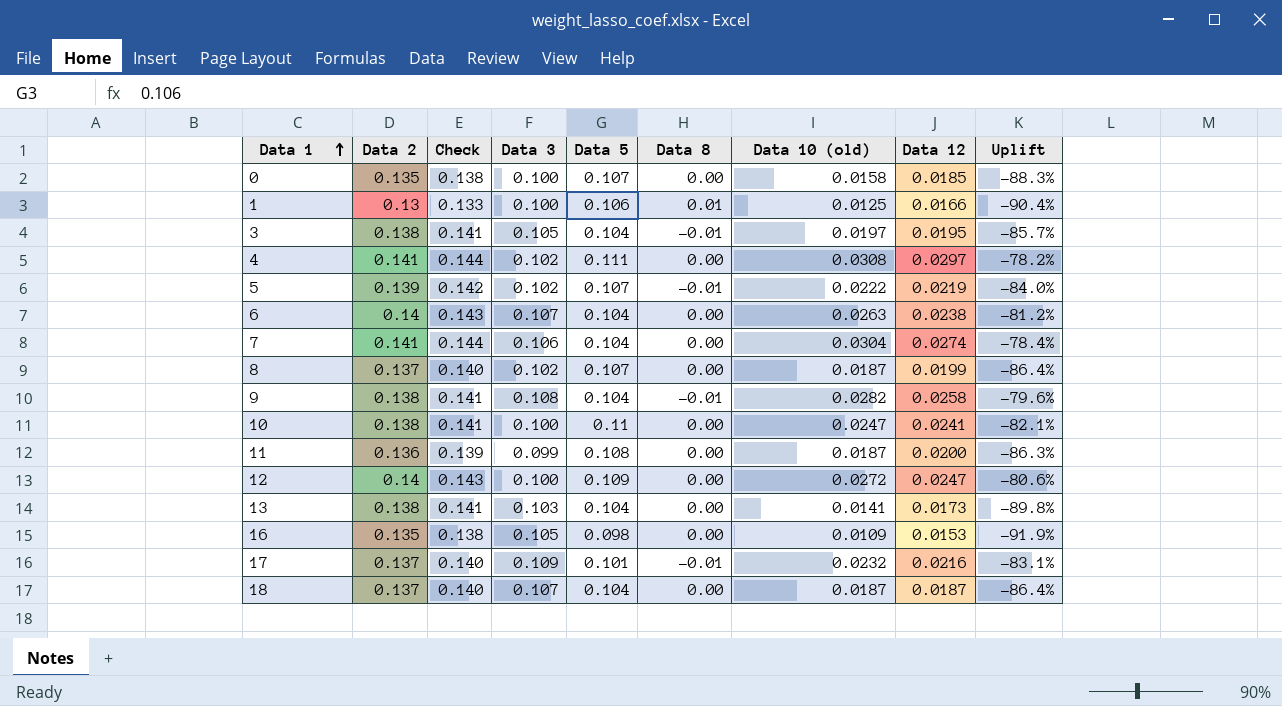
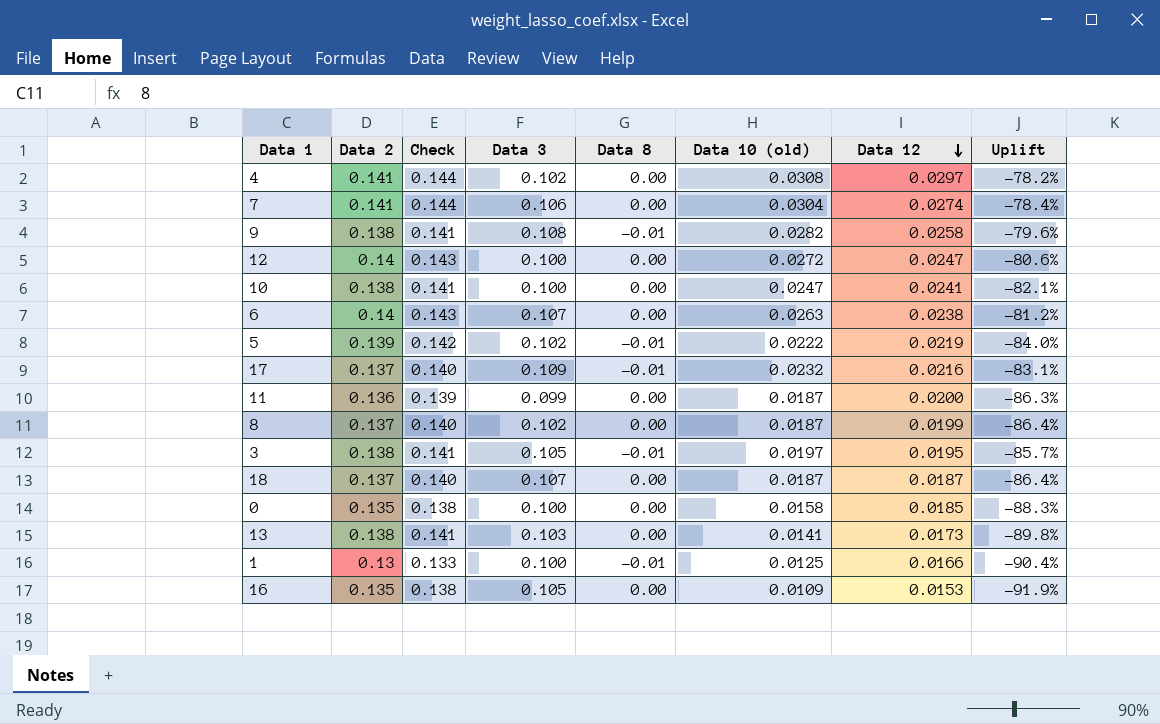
row order: Data 1 ascending -> Data 12 descending
column Data 5 | position: 5 -> none
1 | Data 8: 0.01 -> -0.01

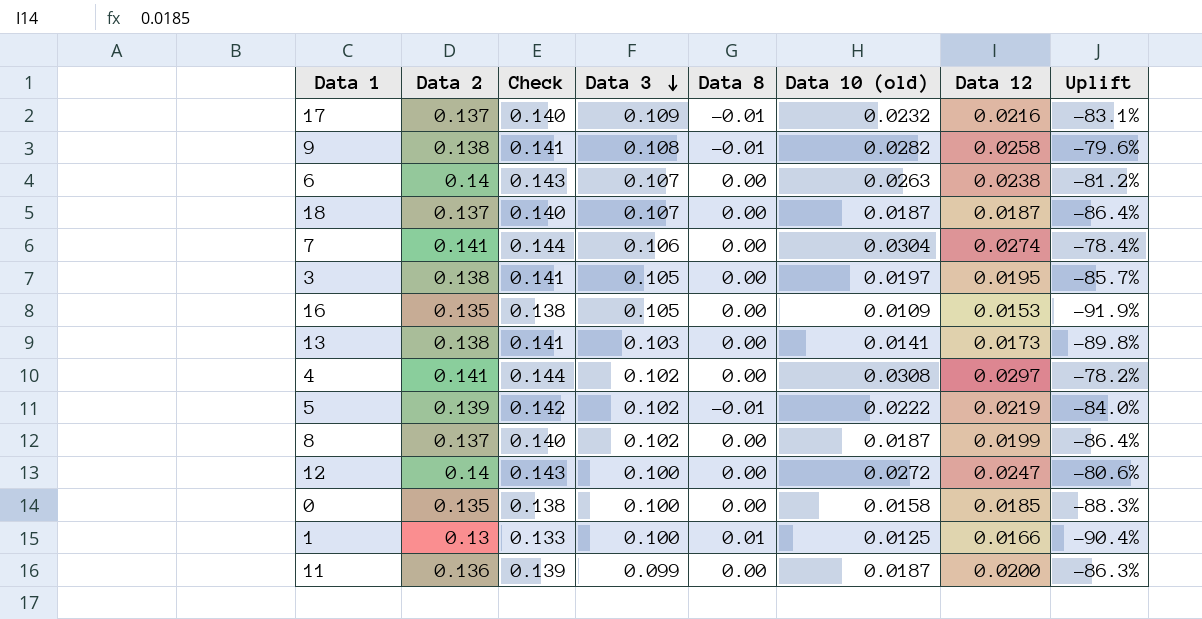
row order: Data 12 descending -> Data 3 descending
row 10: 0.138 | 0.141 | 0.100 | 0.00 | 0.0247 | 0.0241 | -82.1% -> none
3 | Data 8: -0.01 -> 0.00
1 | Data 8: -0.01 -> 0.01

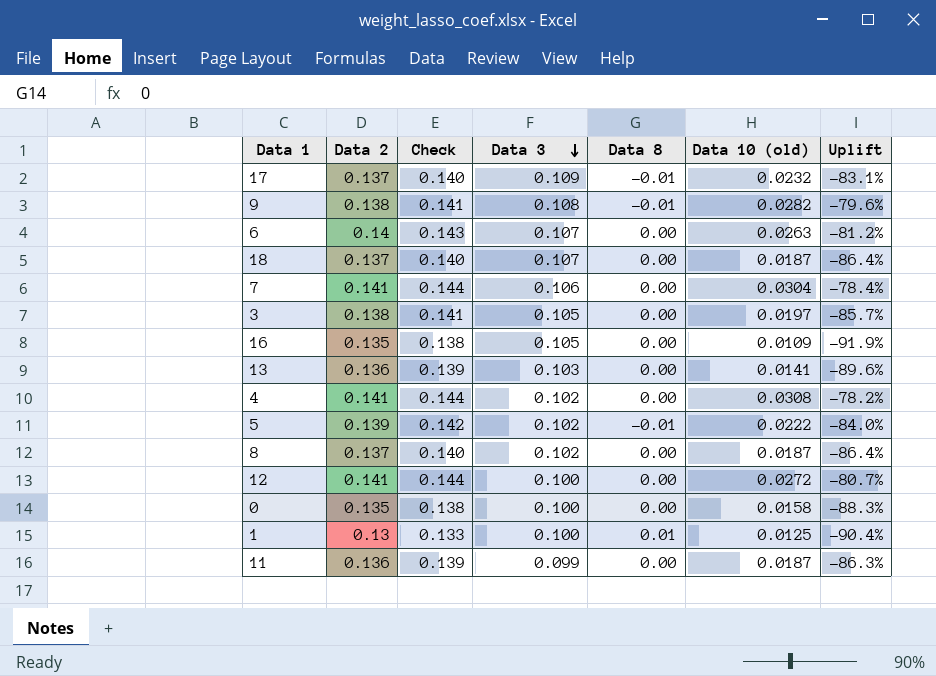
column Data 12 | position: 7 -> none
13 | Data 2: 0.138 -> 0.136
13 | Check: 0.141 -> 0.139
13 | Uplift: -89.8% -> -89.6%
12 | Data 2: 0.14 -> 0.141
12 | Check: 0.143 -> 0.144
12 | Uplift: -80.6% -> -80.7%

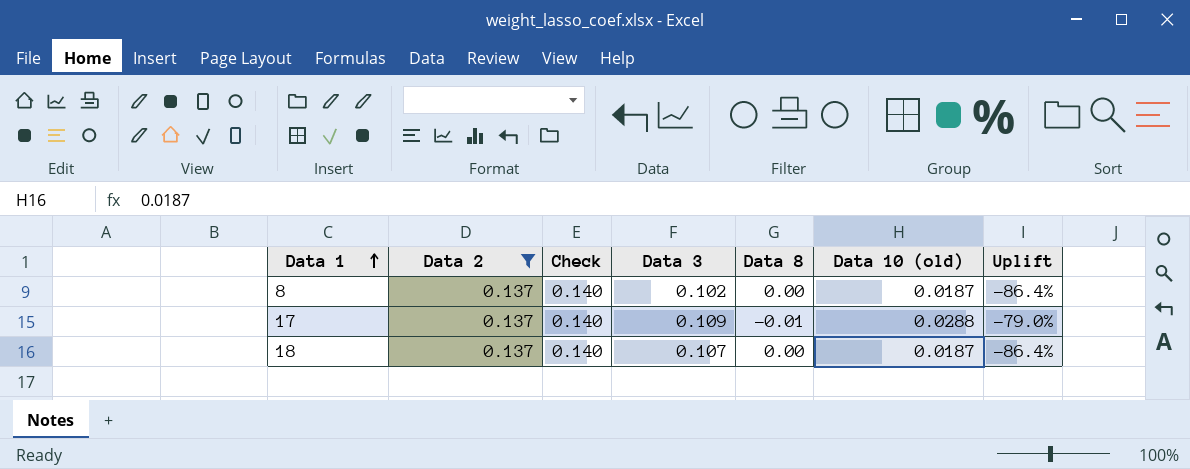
filter: none -> Data 2 = 0.137
row order: Data 3 descending -> Data 1 ascending
17 | Data 10 (old): 0.0232 -> 0.0288
17 | Uplift: -83.1% -> -79.0%

